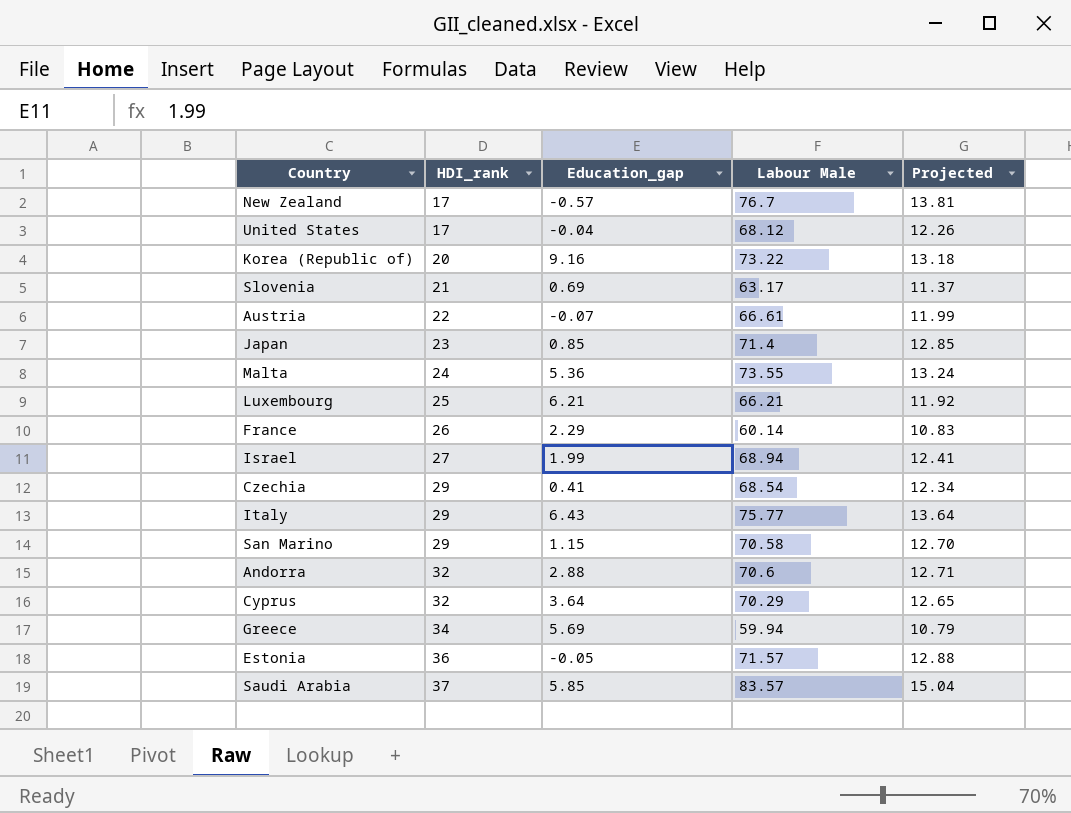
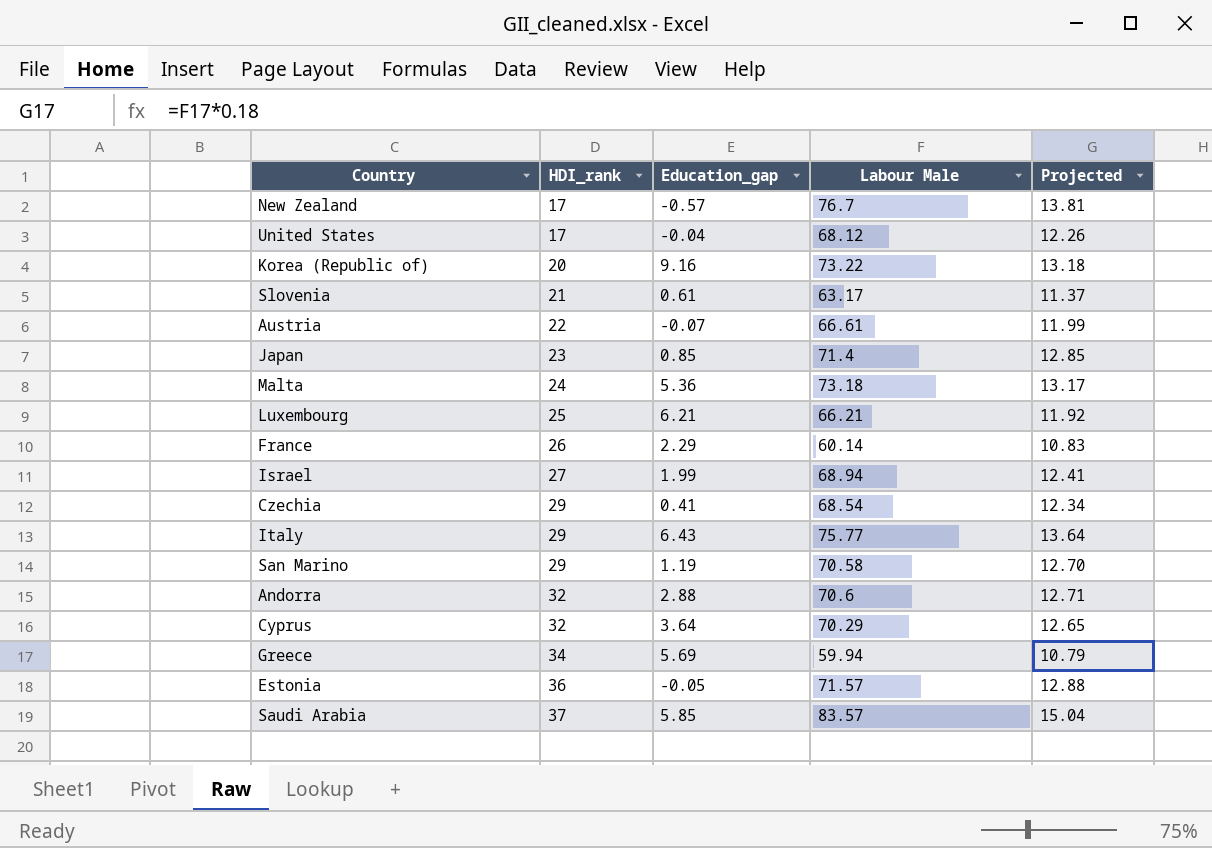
Slovenia | Education_gap: 0.69 -> 0.61
Malta | Labour Male: 73.55 -> 73.18
Malta | Projected: 13.24 -> 13.17
San Marino | Education_gap: 1.15 -> 1.19

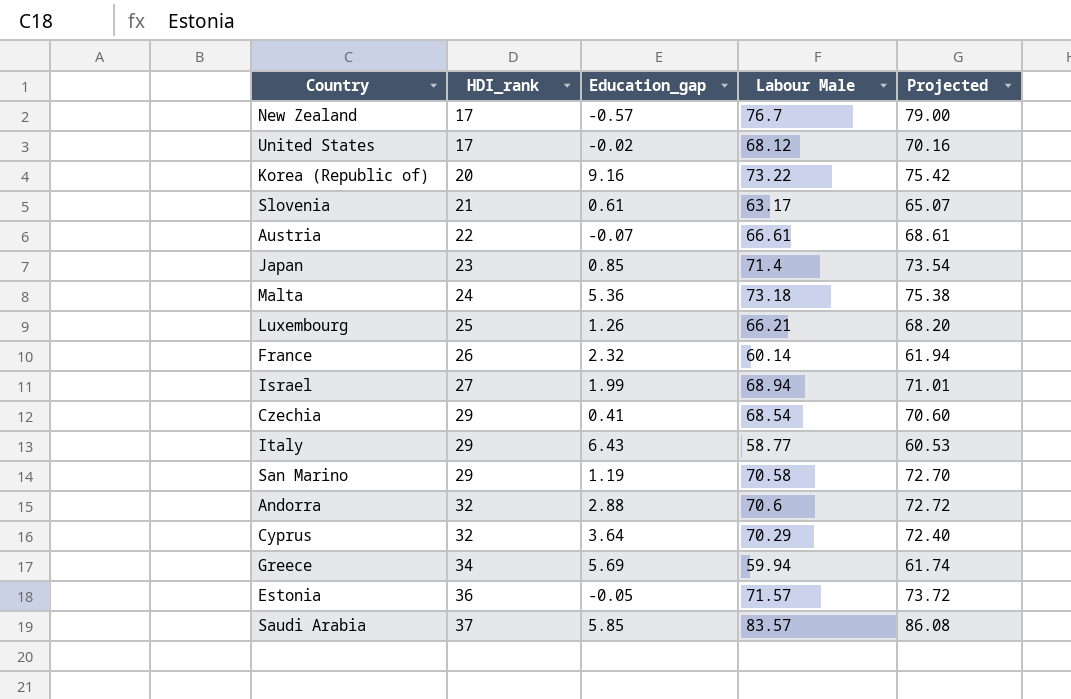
column Projected | formula: [Labour Male] * 0.18 -> [Labour Male] * 1.03
United States | Education_gap: -0.04 -> -0.02
Luxembourg | Education_gap: 6.21 -> 1.26
France | Education_gap: 2.29 -> 2.32
Italy | Labour Male: 75.77 -> 58.77

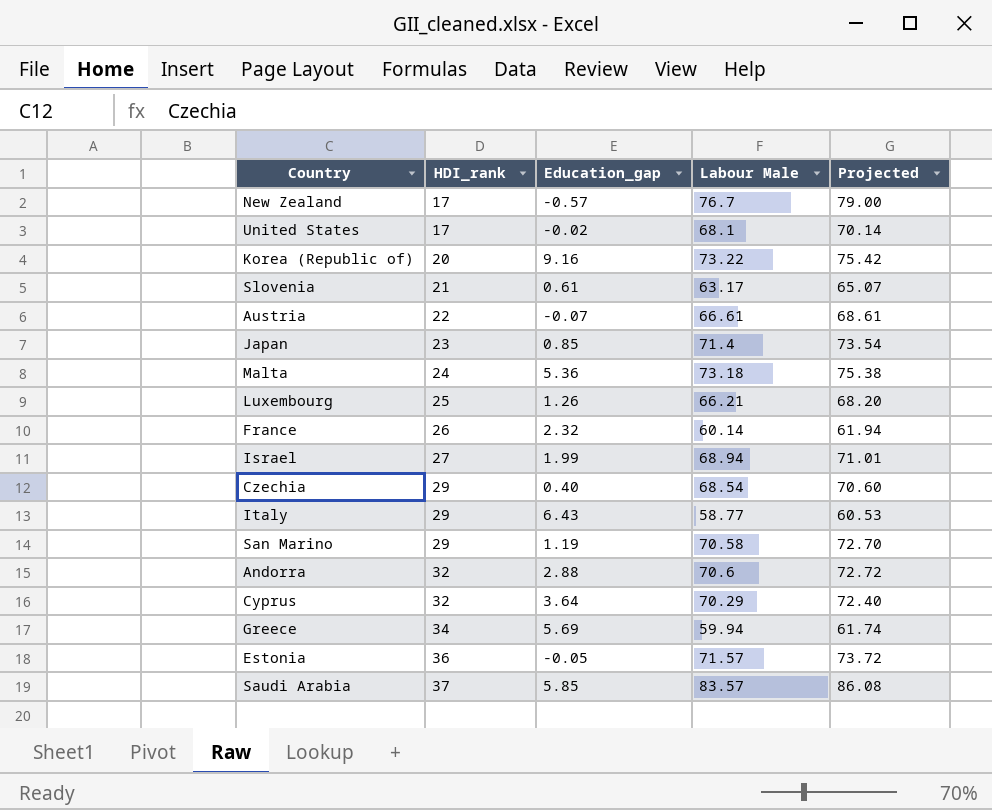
United States | Labour Male: 68.12 -> 68.1
United States | Projected: 70.16 -> 70.14
Czechia | Education_gap: 0.41 -> 0.40

